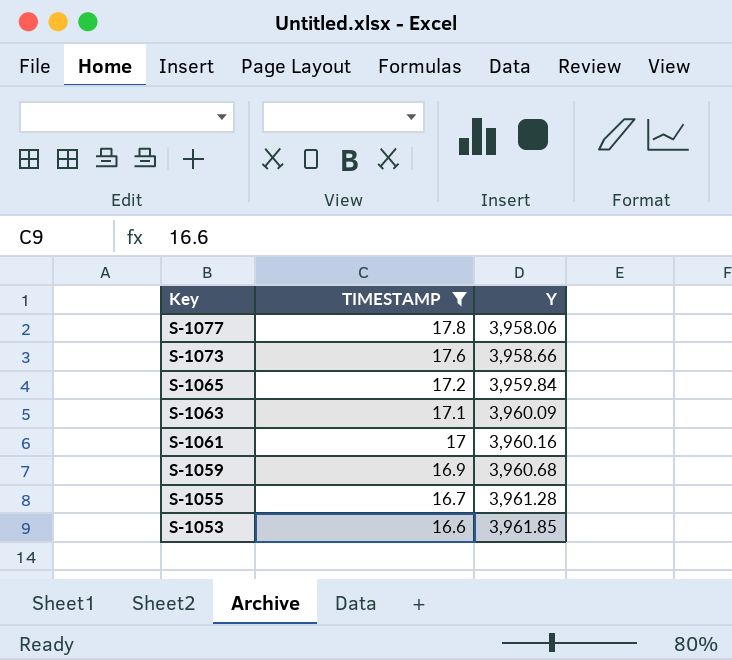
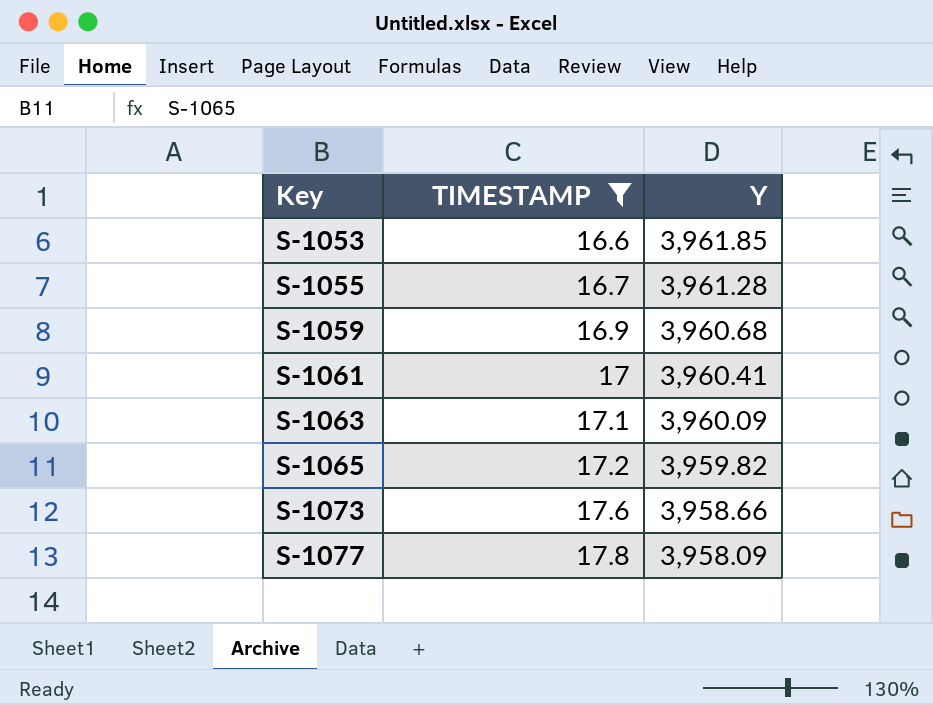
row order: Key descending -> Key ascending
S-1061 | Y: 3,960.16 -> 3,960.41
S-1065 | Y: 3,959.84 -> 3,959.82
S-1077 | Y: 3,958.06 -> 3,958.09

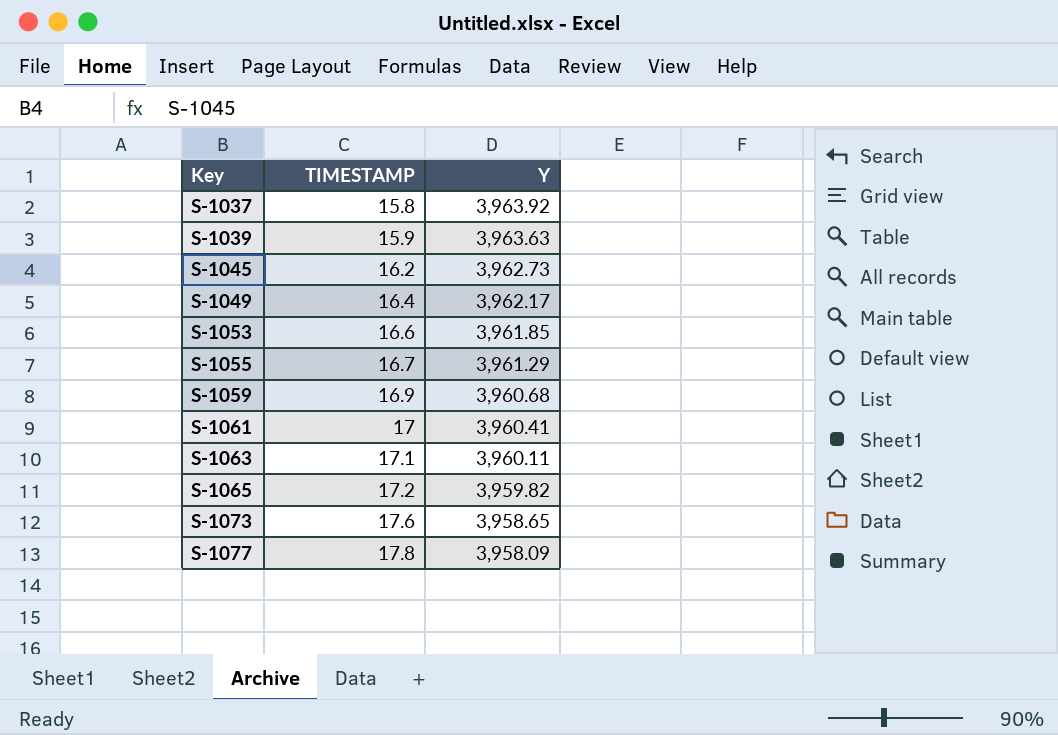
filter: TIMESTAMP >= 16.6 -> none
S-1055 | Y: 3,961.28 -> 3,961.29
S-1063 | Y: 3,960.09 -> 3,960.11
S-1073 | Y: 3,958.66 -> 3,958.65

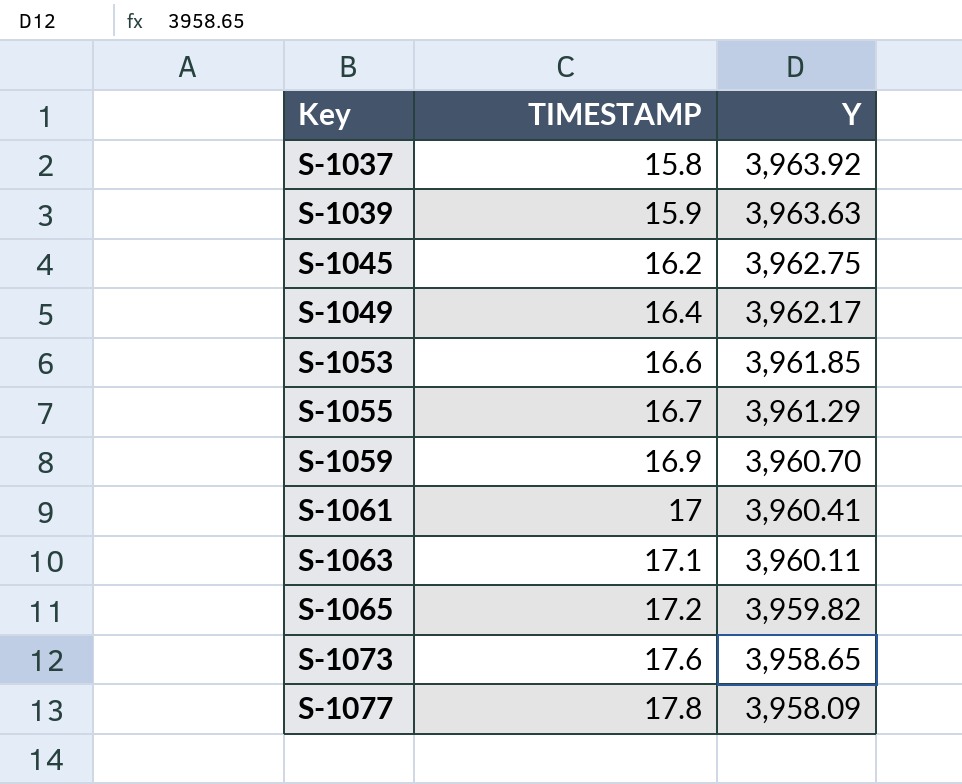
S-1045 | Y: 3,962.73 -> 3,962.75
S-1059 | Y: 3,960.68 -> 3,960.70

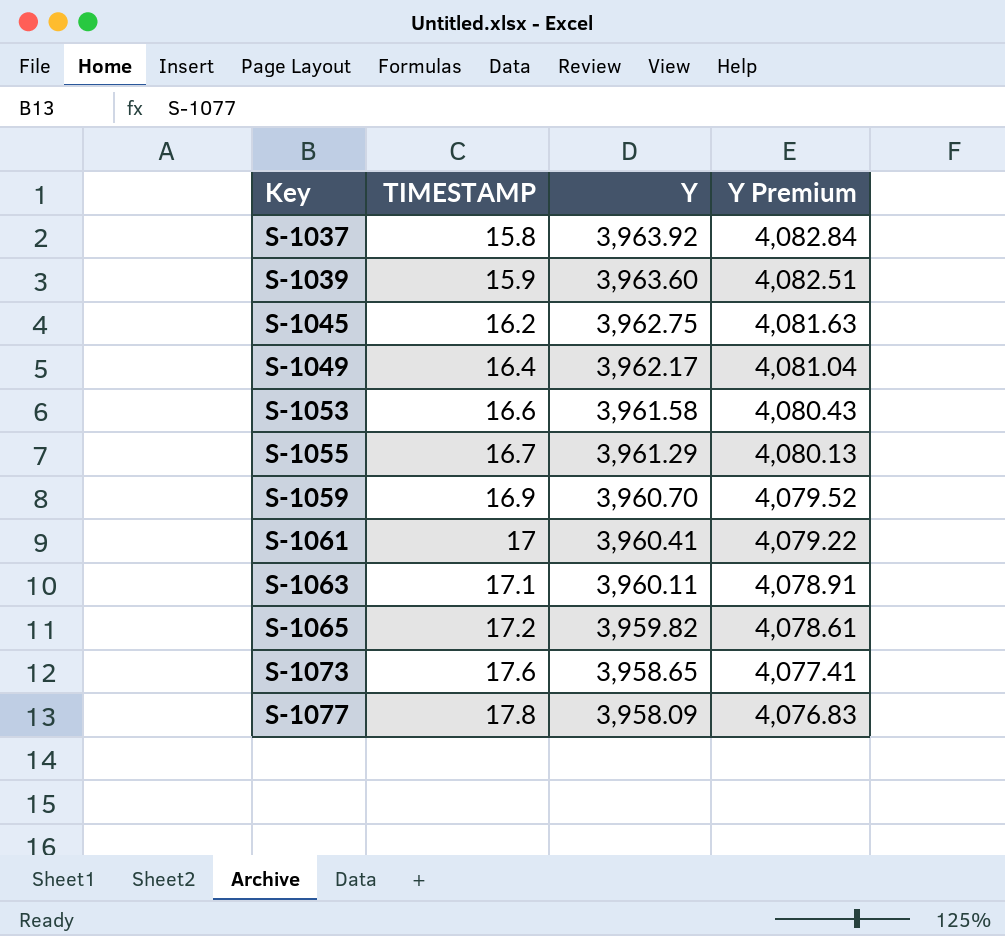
column Y Premium | formula: none -> [Y] * 1.03
S-1039 | Y: 3,963.63 -> 3,963.60
S-1053 | Y: 3,961.85 -> 3,961.58

